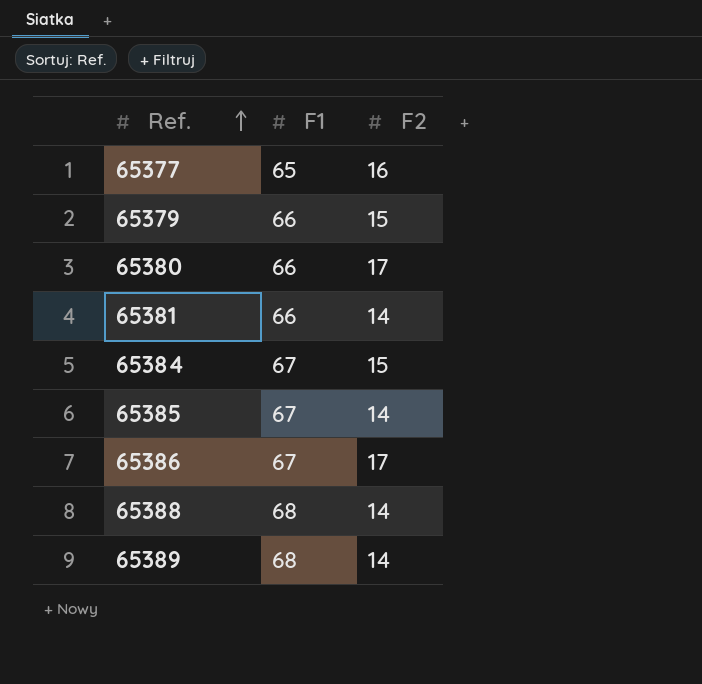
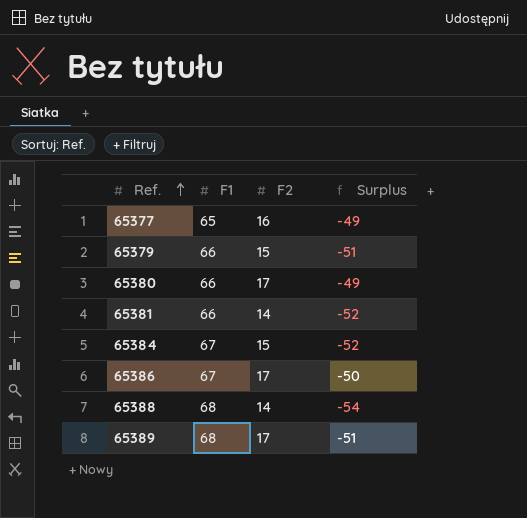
column Surplus | formula: none -> [F2] - [F1]
row 65385: 67 | 14 -> none
65389 | F2: 14 -> 17

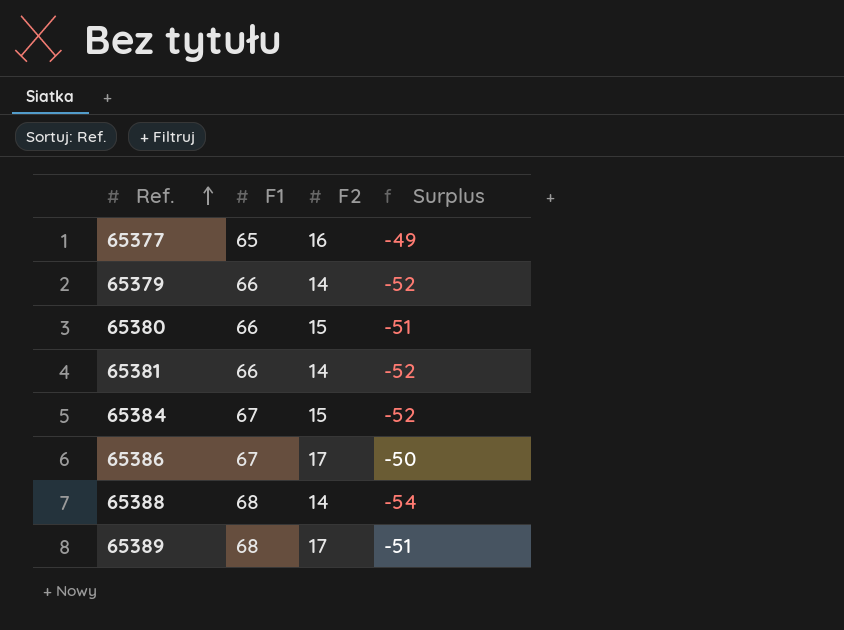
65379 | F2: 15 -> 14
65379 | Surplus: -51 -> -52
65380 | F2: 17 -> 15
65380 | Surplus: -49 -> -51

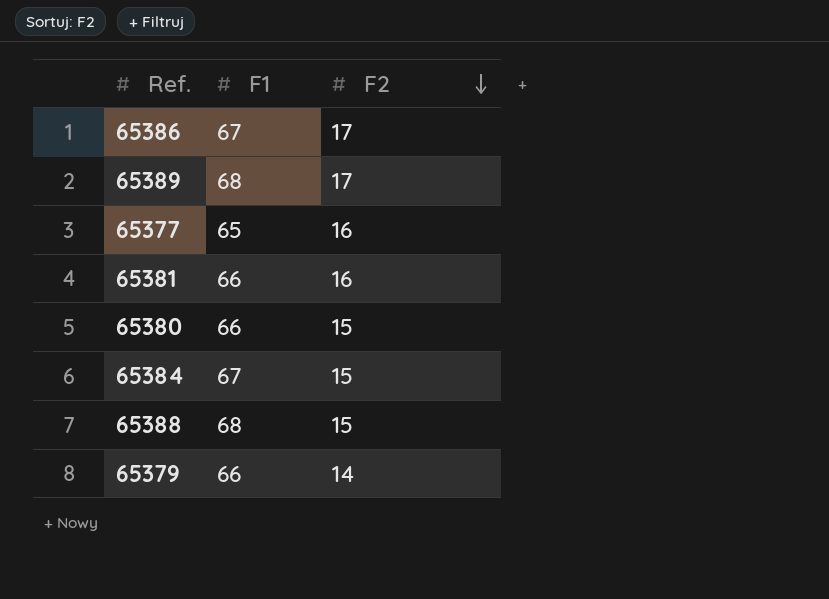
row order: Ref. ascending -> F2 descending
column Surplus | formula: [F2] - [F1] -> none
65381 | F2: 14 -> 16
65388 | F2: 14 -> 15

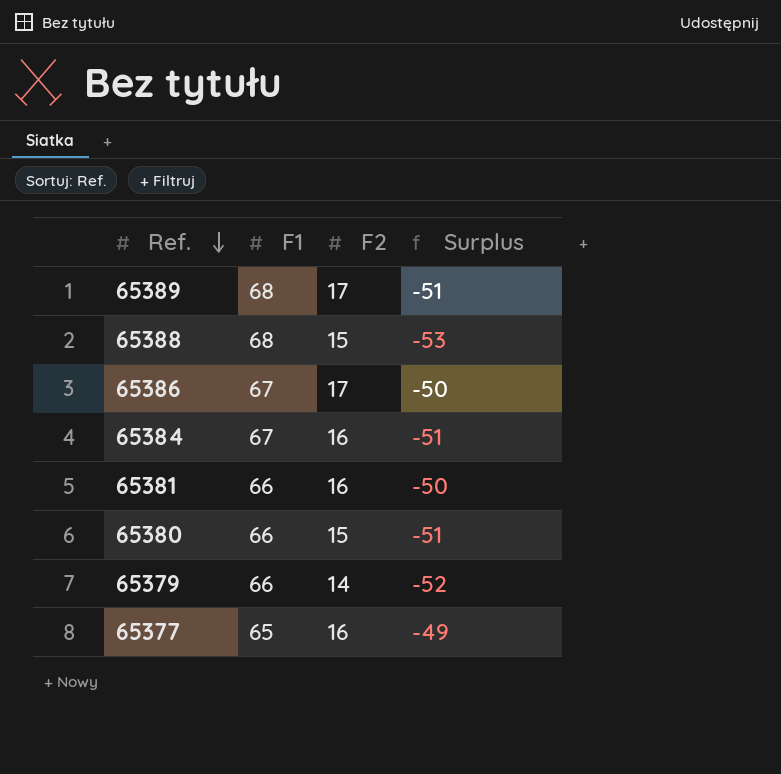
row order: F2 descending -> Ref. descending
column Surplus | formula: none -> [F2] - [F1]
65384 | F2: 15 -> 16

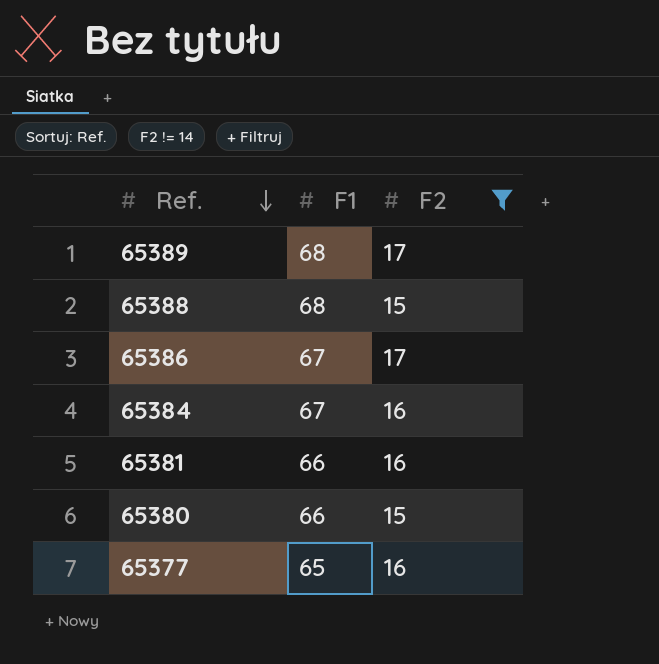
filter: none -> F2 != 14
column Surplus | formula: [F2] - [F1] -> none

